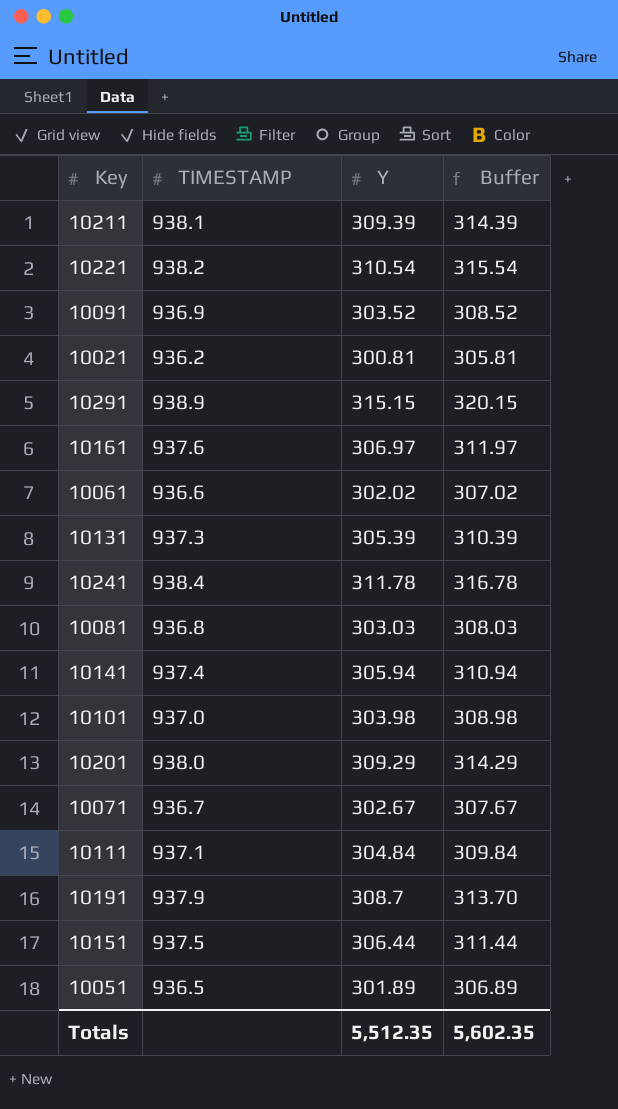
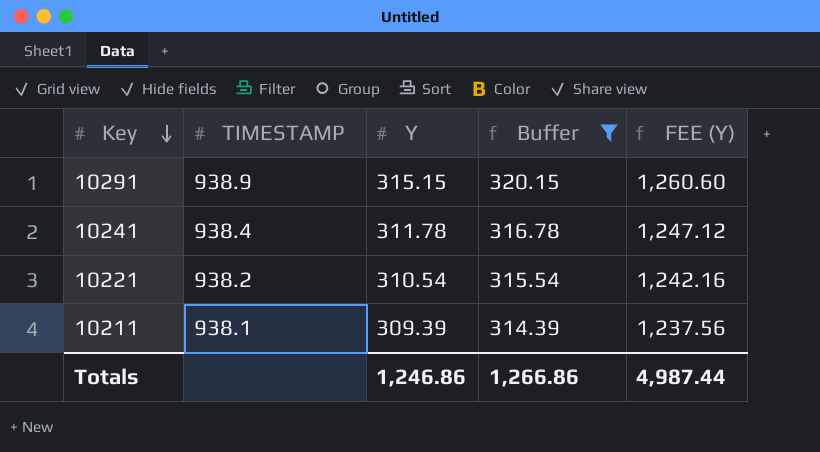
filter: none -> Buffer >= 314.39
row order: none -> Key descending
column FEE (Y) | formula: none -> [Y] * 4
Totals | Y: 5,512.35 -> 1,246.86
Totals | Buffer: 5,602.35 -> 1,266.86

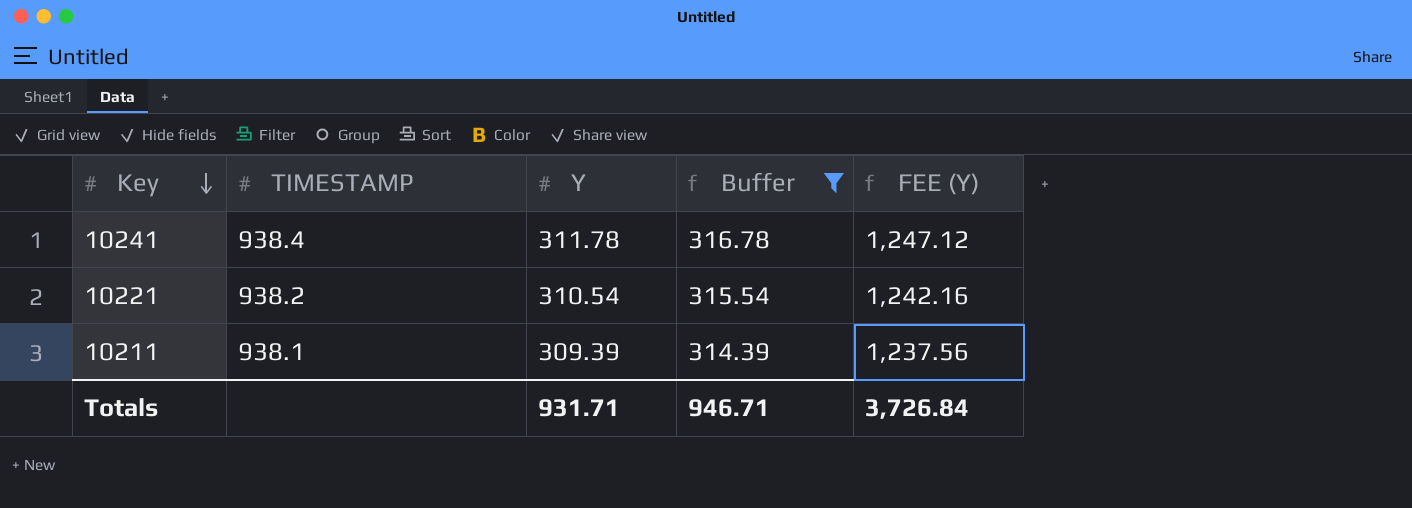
row 10291: 938.9 | 315.15 | 320.15 | 1,260.60 -> none
Totals | Y: 1,246.86 -> 931.71
Totals | Buffer: 1,266.86 -> 946.71
Totals | FEE (Y): 4,987.44 -> 3,726.84

